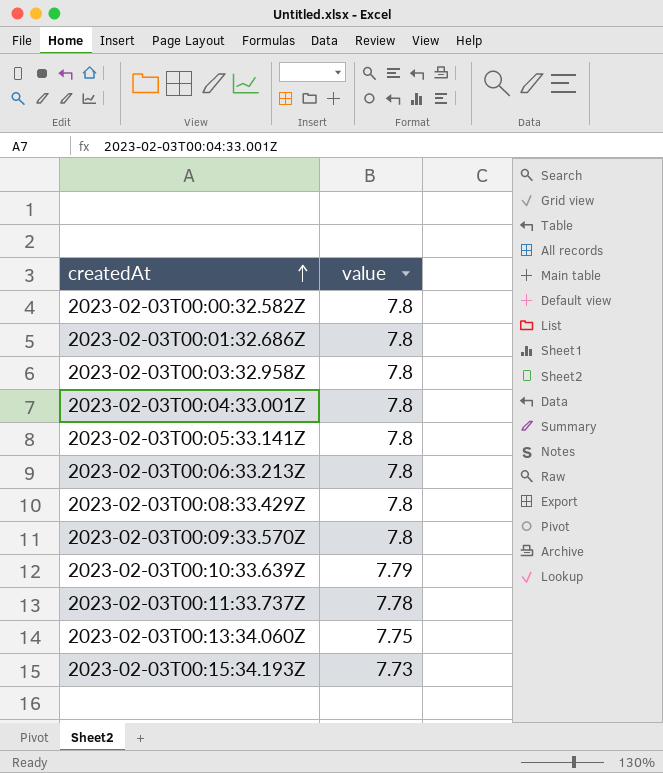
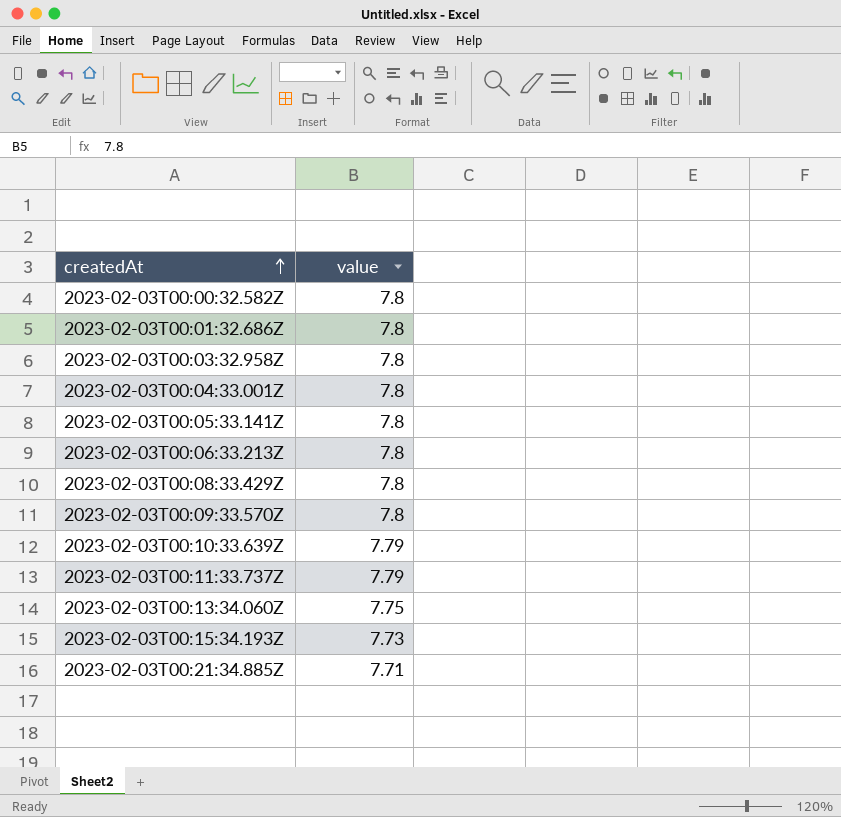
2023-02-03T00:11:33.737Z | value: 7.78 -> 7.79
row 2023-02-03T00:21:34.885Z: none -> 7.71

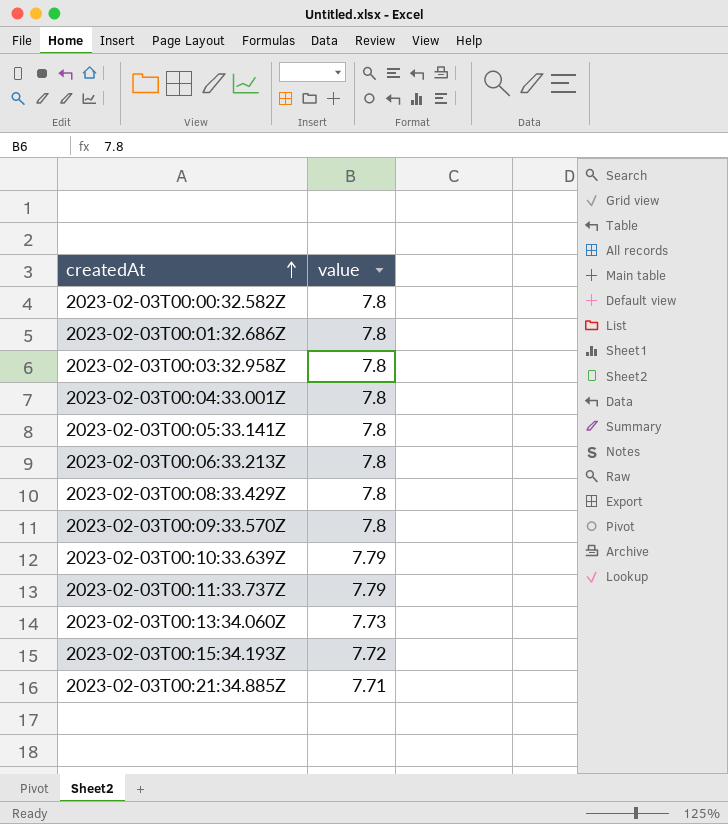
2023-02-03T00:13:34.060Z | value: 7.75 -> 7.73
2023-02-03T00:15:34.193Z | value: 7.73 -> 7.72

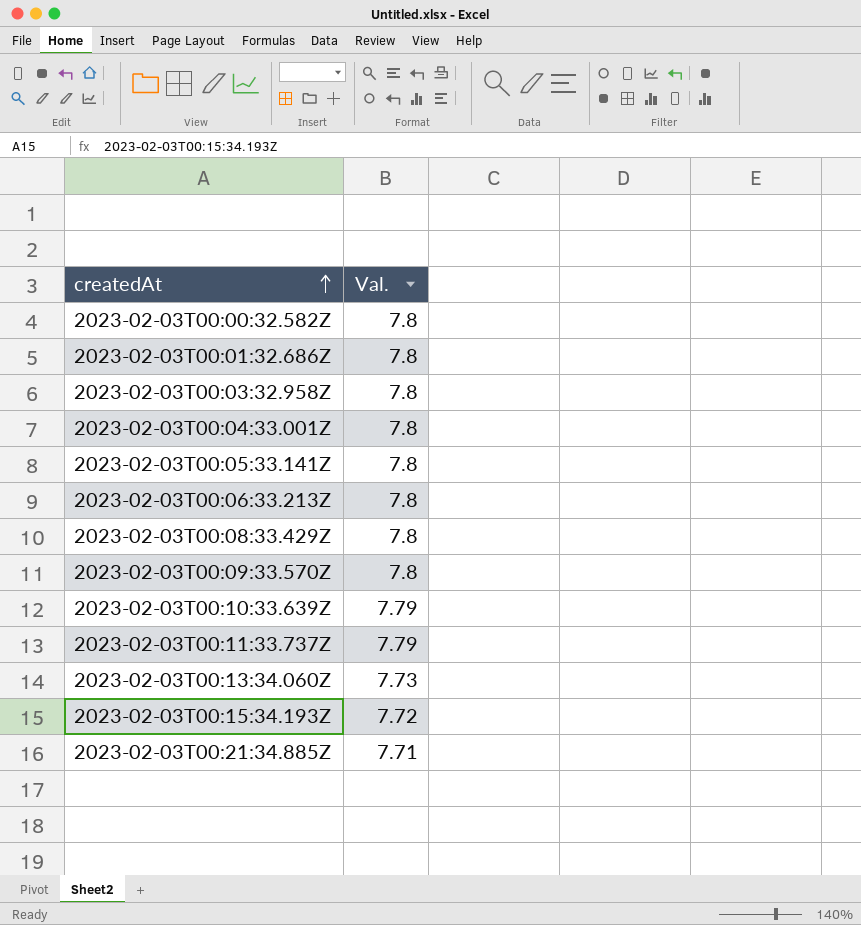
column name: value -> Val.

